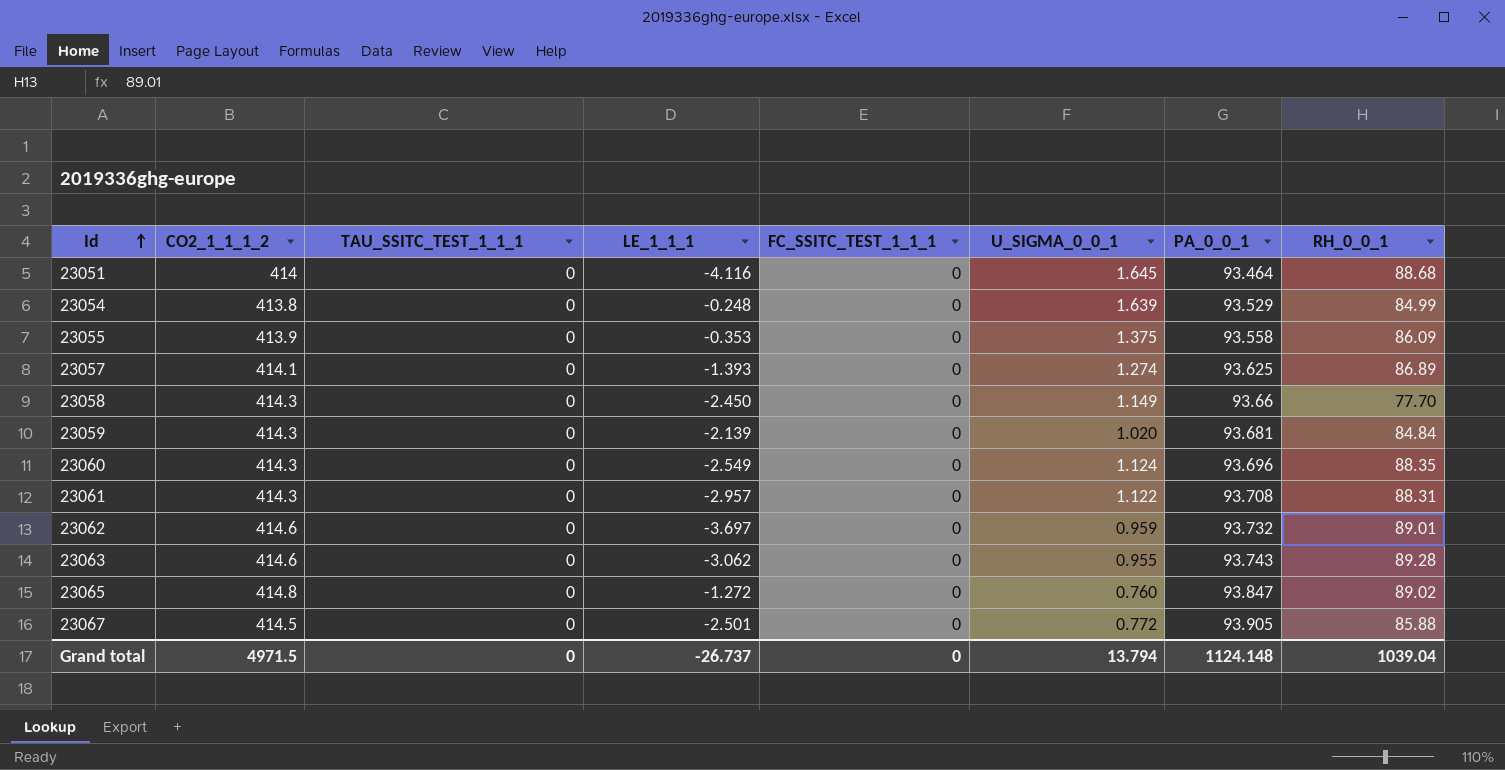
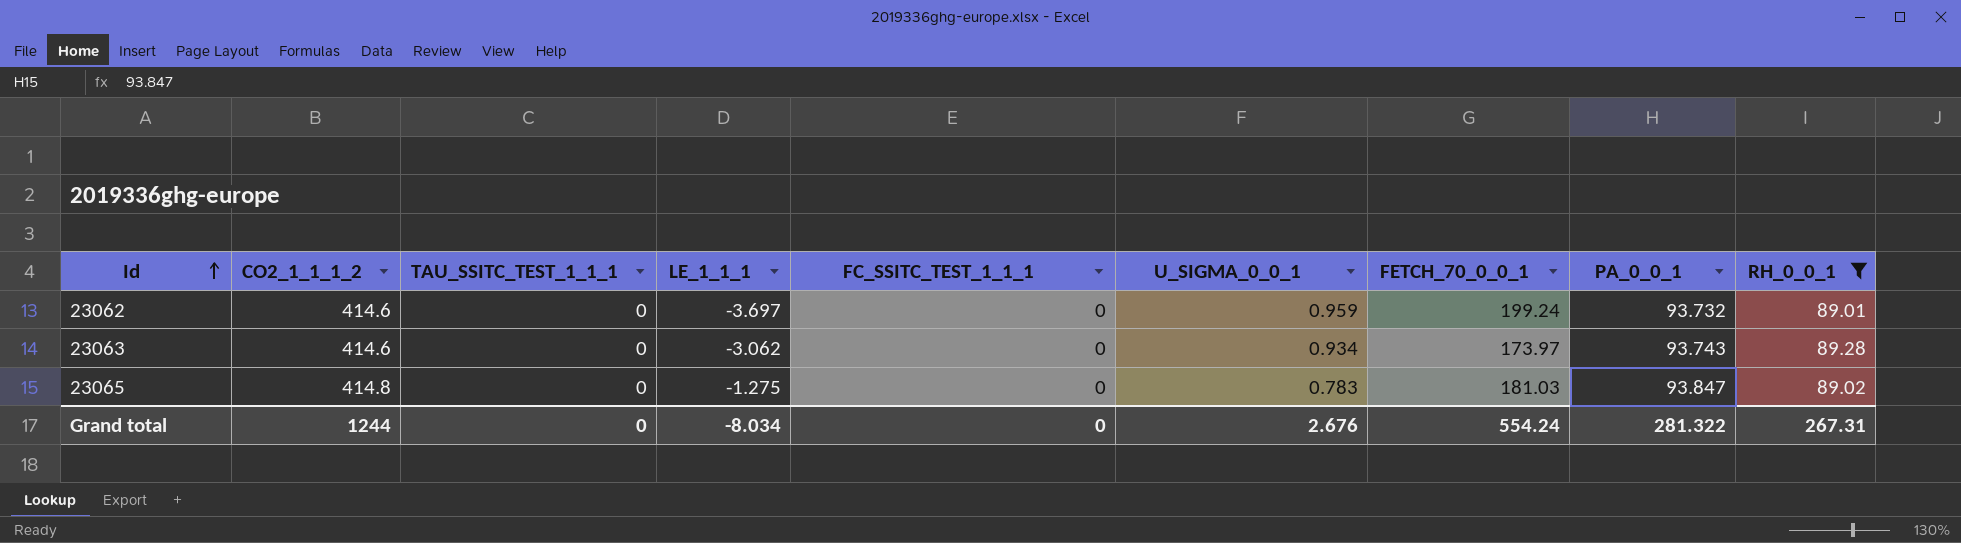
filter: none -> RH_0_0_1 >= 89.01
column FETCH_70_0_0_1 | position: none -> 7
23063 | U_SIGMA_0_0_1: 0.955 -> 0.934
23065 | LE_1_1_1: -1.272 -> -1.275
23065 | U_SIGMA_0_0_1: 0.760 -> 0.783
Grand total | CO2_1_1_1_2: 4971.5 -> 1244
Grand total | LE_1_1_1: -26.737 -> -8.034
Grand total | U_SIGMA_0_0_1: 13.794 -> 2.676
Grand total | PA_0_0_1: 1124.148 -> 281.322
Grand total | RH_0_0_1: 1039.04 -> 267.31

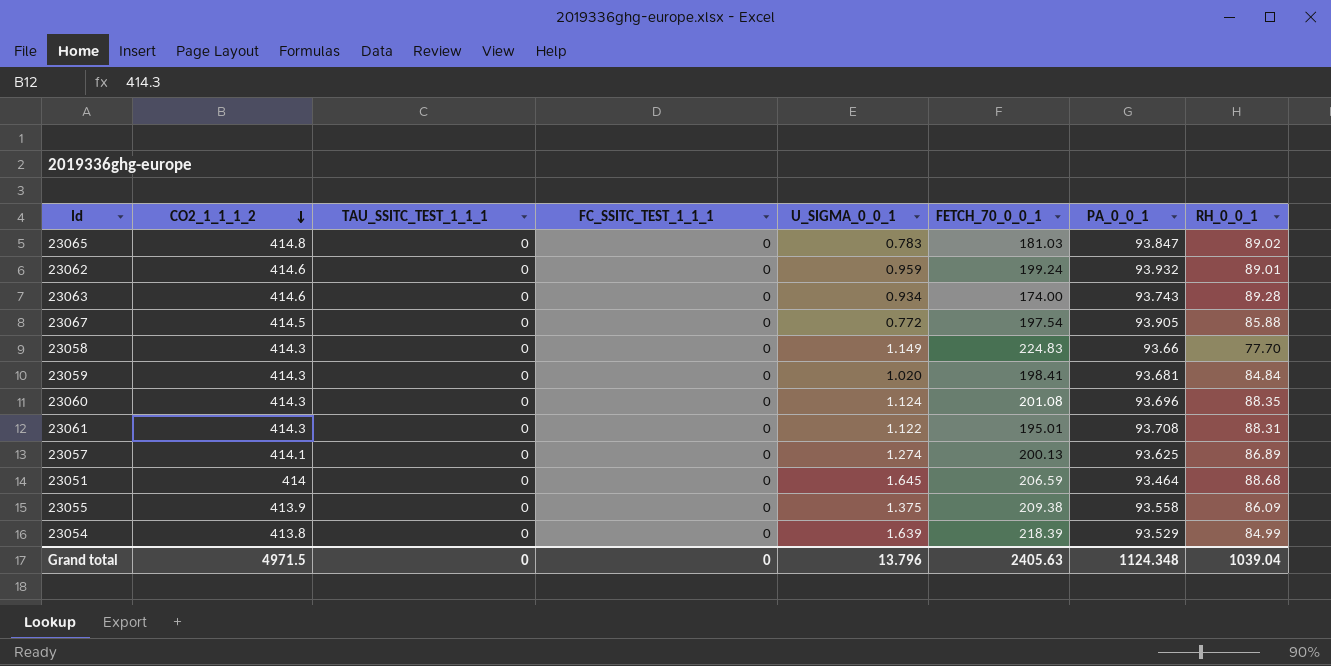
filter: RH_0_0_1 >= 89.01 -> none
row order: Id ascending -> CO2_1_1_1_2 descending
column LE_1_1_1 | position: 4 -> none
23062 | PA_0_0_1: 93.732 -> 93.932
23063 | FETCH_70_0_0_1: 173.97 -> 174.00
Grand total | CO2_1_1_1_2: 1244 -> 4971.5
Grand total | U_SIGMA_0_0_1: 2.676 -> 13.796
Grand total | FETCH_70_0_0_1: 554.24 -> 2405.63
Grand total | PA_0_0_1: 281.322 -> 1124.348
Grand total | RH_0_0_1: 267.31 -> 1039.04

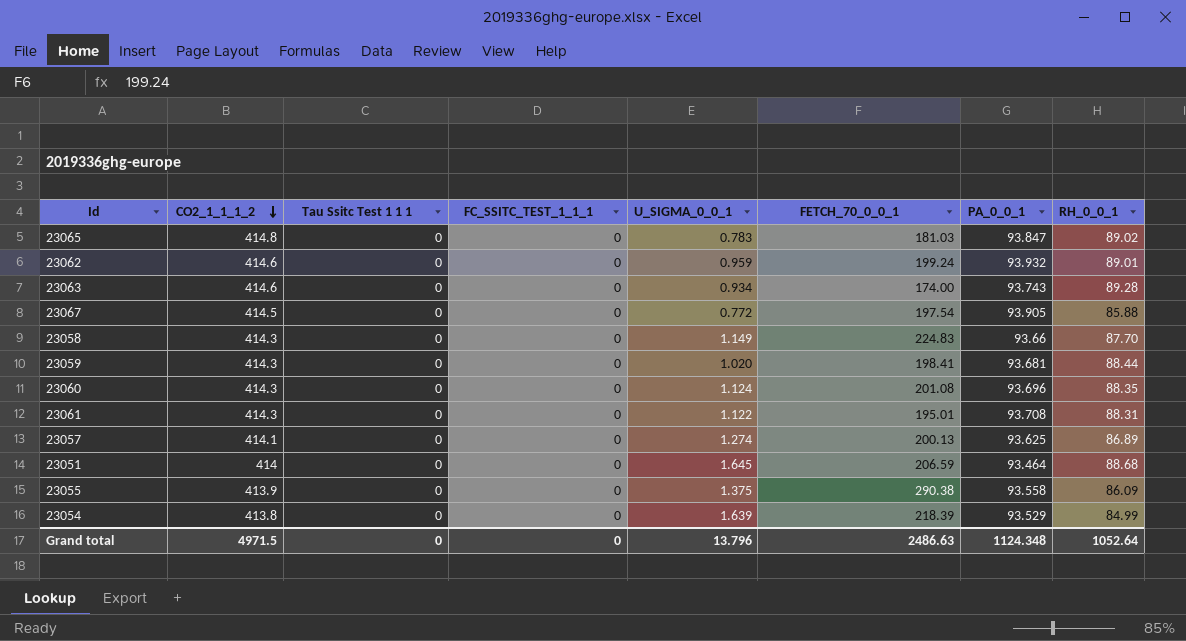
column name: TAU_SSITC_TEST_1_1_1 -> Tau Ssitc Test 1 1 1
23058 | RH_0_0_1: 77.70 -> 87.70
23059 | RH_0_0_1: 84.84 -> 88.44
23055 | FETCH_70_0_0_1: 209.38 -> 290.38
Grand total | FETCH_70_0_0_1: 2405.63 -> 2486.63
Grand total | RH_0_0_1: 1039.04 -> 1052.64

